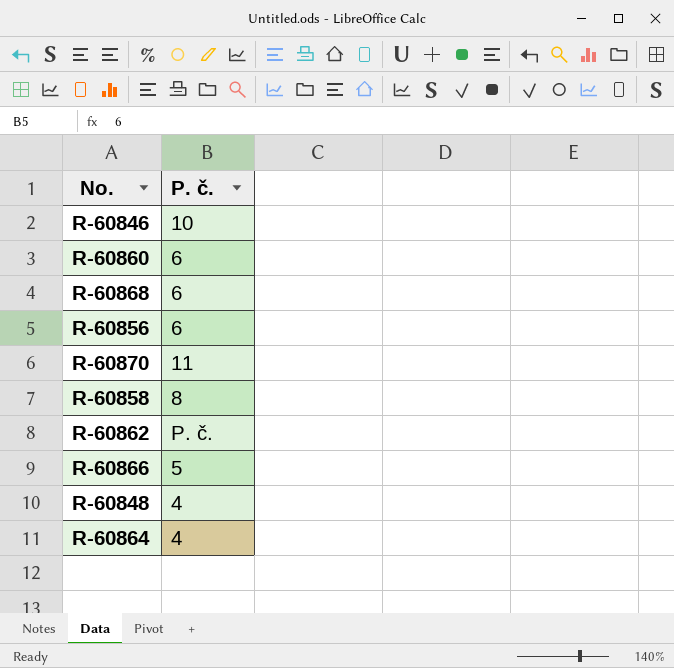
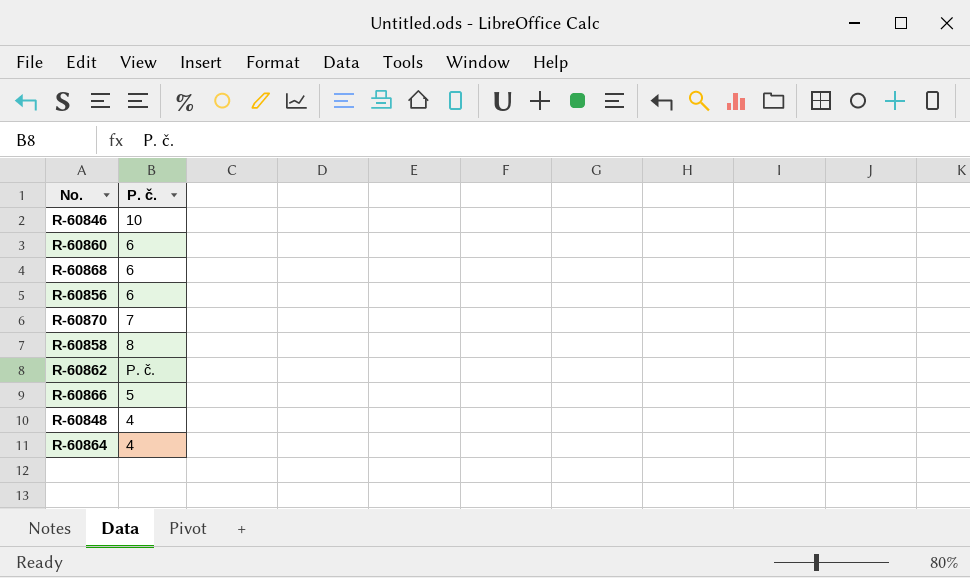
R-60870 | P. č.: 11 -> 7

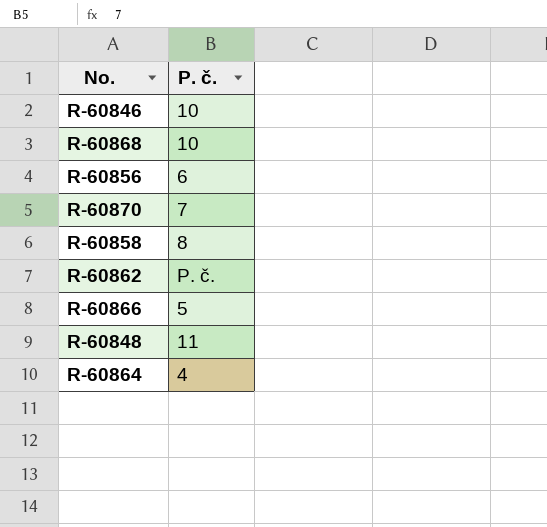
row R-60860: 6 -> none
R-60868 | P. č.: 6 -> 10
R-60848 | P. č.: 4 -> 11

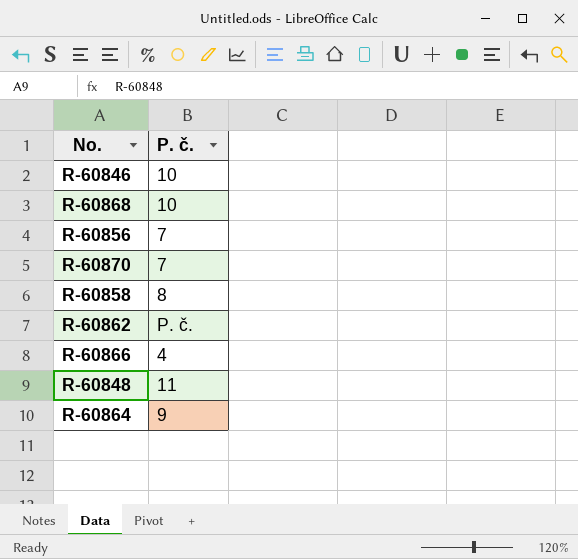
R-60856 | P. č.: 6 -> 7
R-60866 | P. č.: 5 -> 4
R-60864 | P. č.: 4 -> 9

